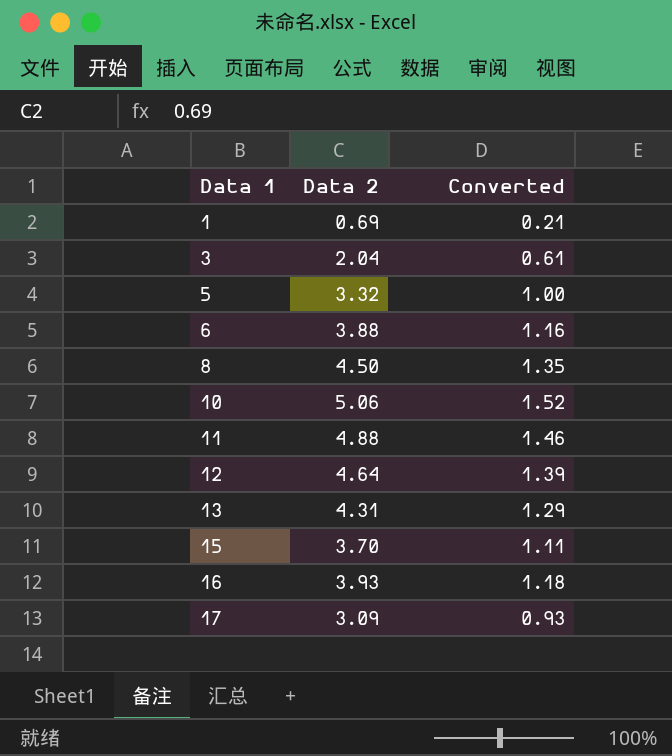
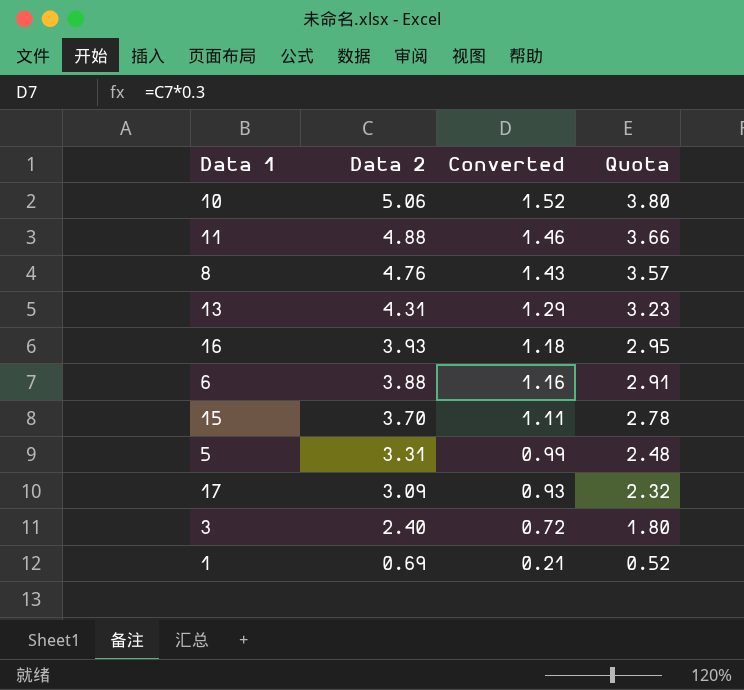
row order: Data 1 ascending -> Data 2 descending
column Quota | formula: none -> [Data 2] * 0.75
row 12: 4.64 | 1.39 -> none
8 | Data 2: 4.50 -> 4.76
8 | Converted: 1.35 -> 1.43
5 | Data 2: 3.32 -> 3.31
5 | Converted: 1.00 -> 0.99
3 | Data 2: 2.04 -> 2.40
3 | Converted: 0.61 -> 0.72

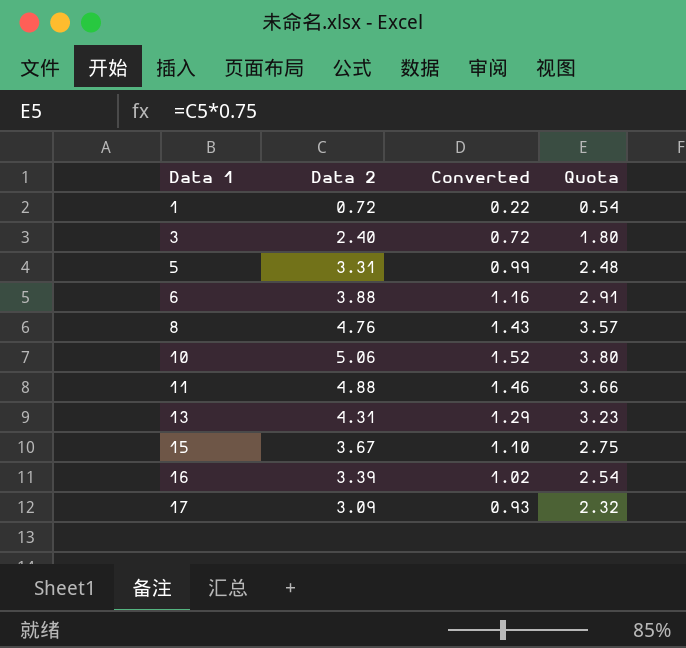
row order: Data 2 descending -> Data 1 ascending
1 | Data 2: 0.69 -> 0.72
1 | Converted: 0.21 -> 0.22
1 | Quota: 0.52 -> 0.54
15 | Data 2: 3.70 -> 3.67
15 | Converted: 1.11 -> 1.10
15 | Quota: 2.78 -> 2.75
16 | Data 2: 3.93 -> 3.39
16 | Converted: 1.18 -> 1.02
16 | Quota: 2.95 -> 2.54

